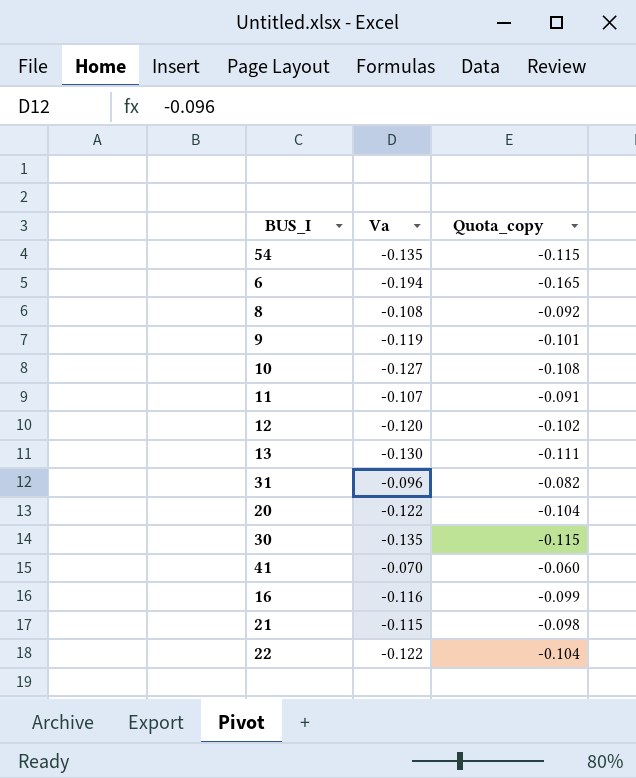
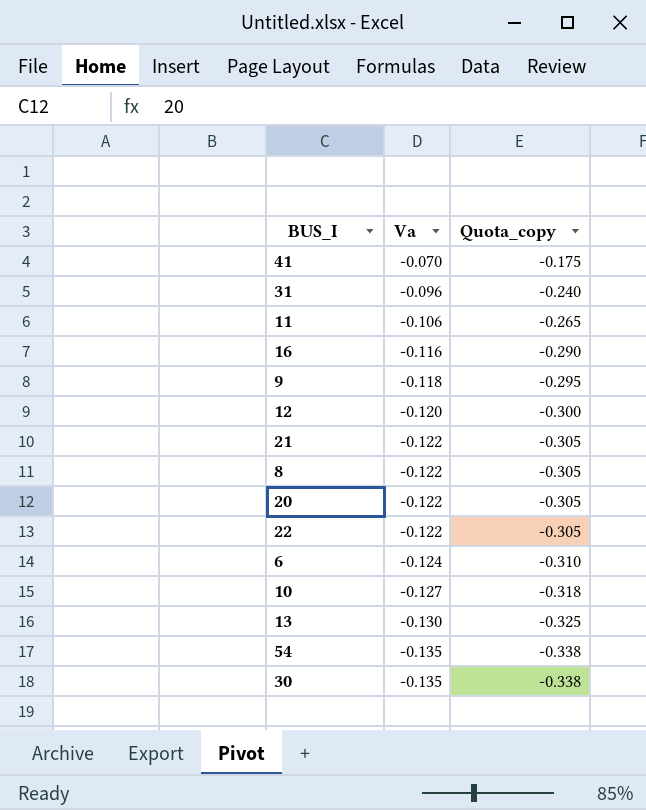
row order: none -> Va descending
column Quota_copy | formula: [Va] * 0.85 -> [Va] * 2.5
11 | Va: -0.107 -> -0.106
9 | Va: -0.119 -> -0.118
21 | Va: -0.115 -> -0.122
8 | Va: -0.108 -> -0.122
6 | Va: -0.194 -> -0.124

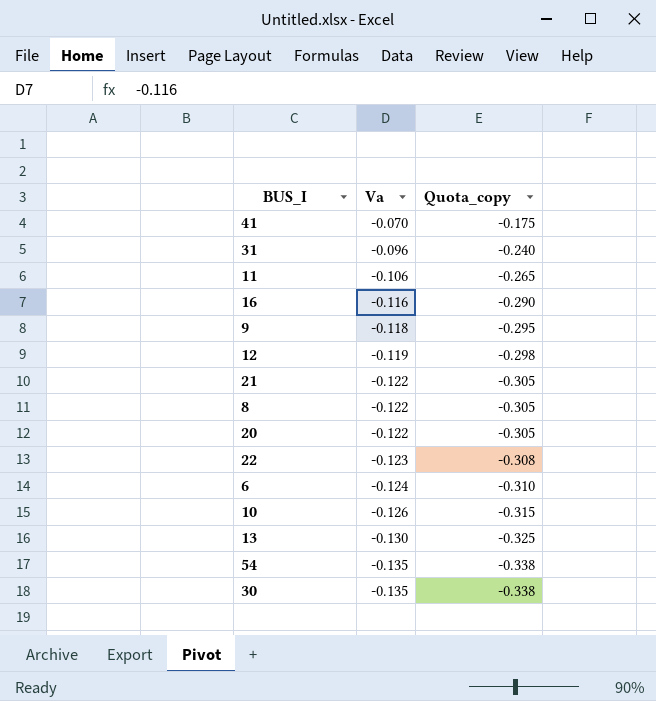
12 | Va: -0.120 -> -0.119
12 | Quota_copy: -0.300 -> -0.298
22 | Va: -0.122 -> -0.123
22 | Quota_copy: -0.305 -> -0.308
10 | Va: -0.127 -> -0.126
10 | Quota_copy: -0.318 -> -0.315

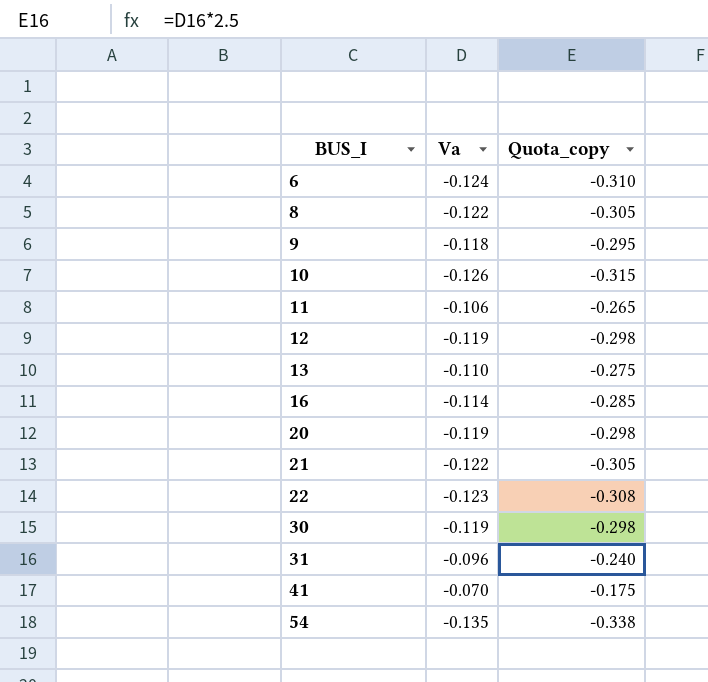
row order: Va descending -> BUS_I ascending
13 | Va: -0.130 -> -0.110
13 | Quota_copy: -0.325 -> -0.275
16 | Va: -0.116 -> -0.114
16 | Quota_copy: -0.290 -> -0.285
20 | Va: -0.122 -> -0.119
20 | Quota_copy: -0.305 -> -0.298
30 | Va: -0.135 -> -0.119
30 | Quota_copy: -0.338 -> -0.298

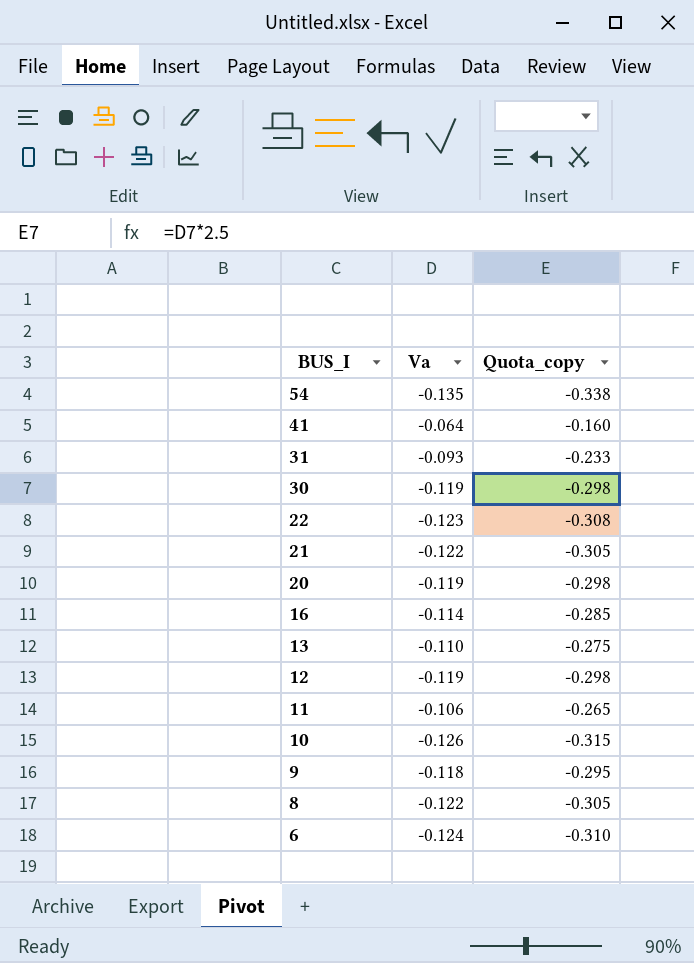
row order: BUS_I ascending -> BUS_I descending
41 | Va: -0.070 -> -0.064
41 | Quota_copy: -0.175 -> -0.160
31 | Va: -0.096 -> -0.093
31 | Quota_copy: -0.240 -> -0.233

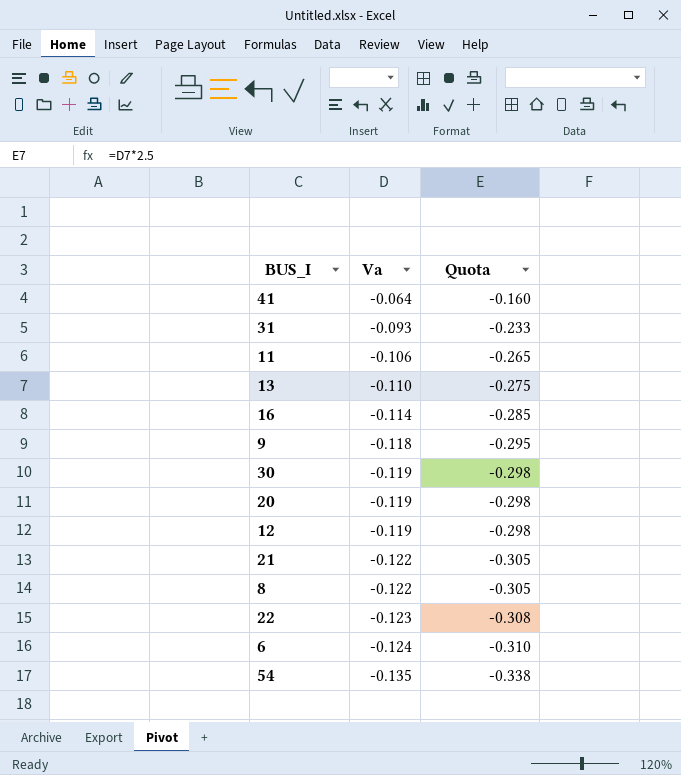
row order: BUS_I descending -> Va descending
column name: Quota_copy -> Quota
row 10: -0.126 | -0.315 -> none

